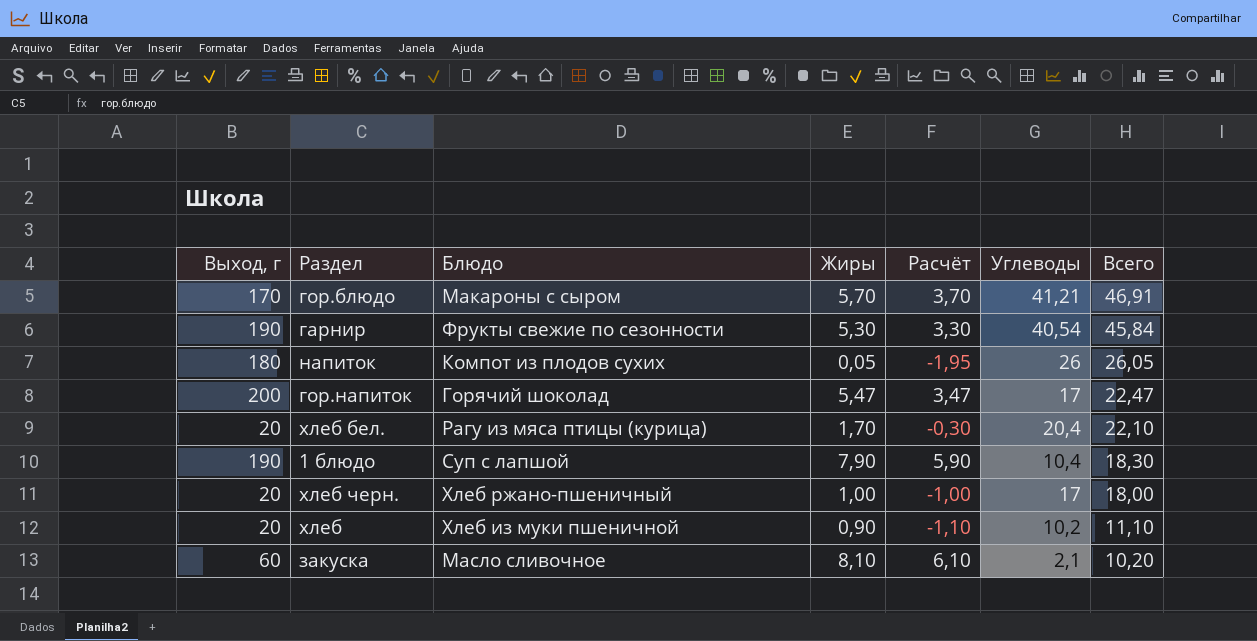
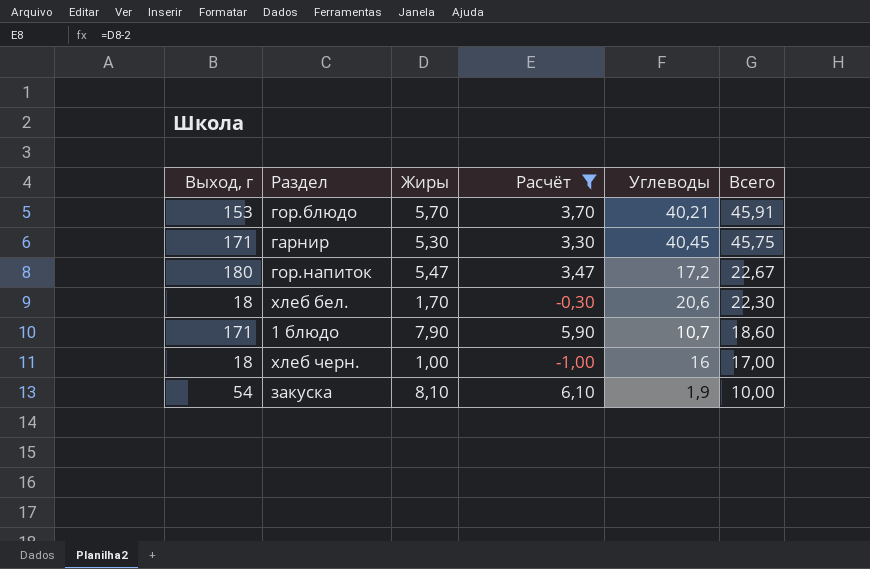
filter: none -> Расчёт >= -1,00
column Блюдо | position: 3 -> none
гор.блюдо | Выход, г: 170 -> 153
гор.блюдо | Углеводы: 41,21 -> 40,21
гор.блюдо | Всего: 46,91 -> 45,91
гарнир | Выход, г: 190 -> 171
гарнир | Углеводы: 40,54 -> 40,45
гарнир | Всего: 45,84 -> 45,75
гор.напиток | Выход, г: 200 -> 180
гор.напиток | Углеводы: 17 -> 17,2
гор.напиток | Всего: 22,47 -> 22,67
хлеб бел. | Выход, г: 20 -> 18
хлеб бел. | Углеводы: 20,4 -> 20,6
хлеб бел. | Всего: 22,10 -> 22,30
1 блюдо | Выход, г: 190 -> 171
1 блюдо | Углеводы: 10,4 -> 10,7
1 блюдо | Всего: 18,30 -> 18,60
хлеб черн. | Выход, г: 20 -> 18
хлеб черн. | Углеводы: 17 -> 16
хлеб черн. | Всего: 18,00 -> 17,00
закуска | Выход, г: 60 -> 54
закуска | Углеводы: 2,1 -> 1,9
закуска | Всего: 10,20 -> 10,00

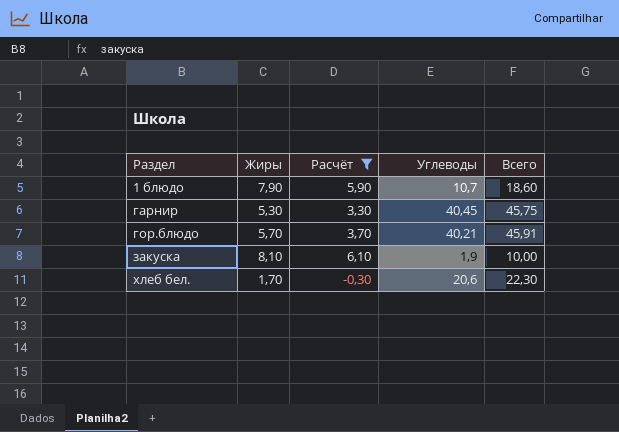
row order: Всего descending -> Раздел ascending
column Выход, г | position: 1 -> none
row гор.напиток: 180 | 5,47 | 3,47 | 17,2 | 22,67 -> none
row хлеб черн.: 18 | 1,00 | -1,00 | 16 | 17,00 -> none

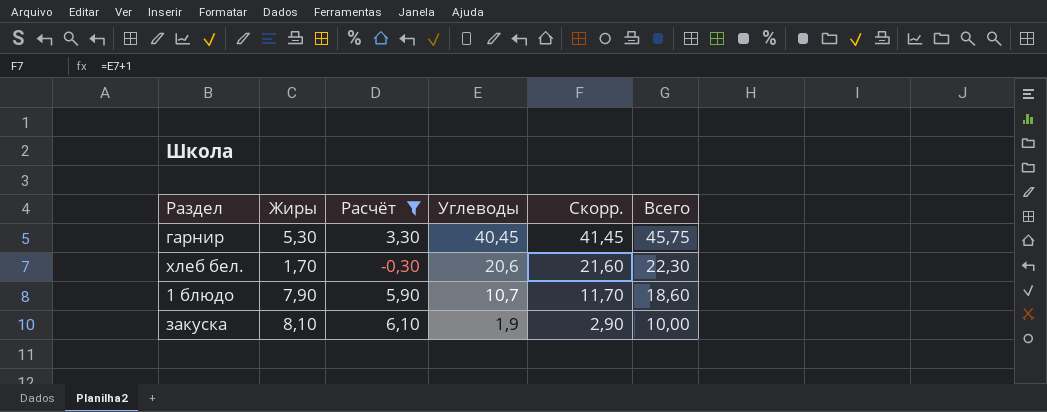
row order: Раздел ascending -> Углеводы descending
column Скорр. | formula: none -> [Углеводы] + 1
row гор.блюдо: 5,70 | 3,70 | 40,21 | 45,91 -> none

